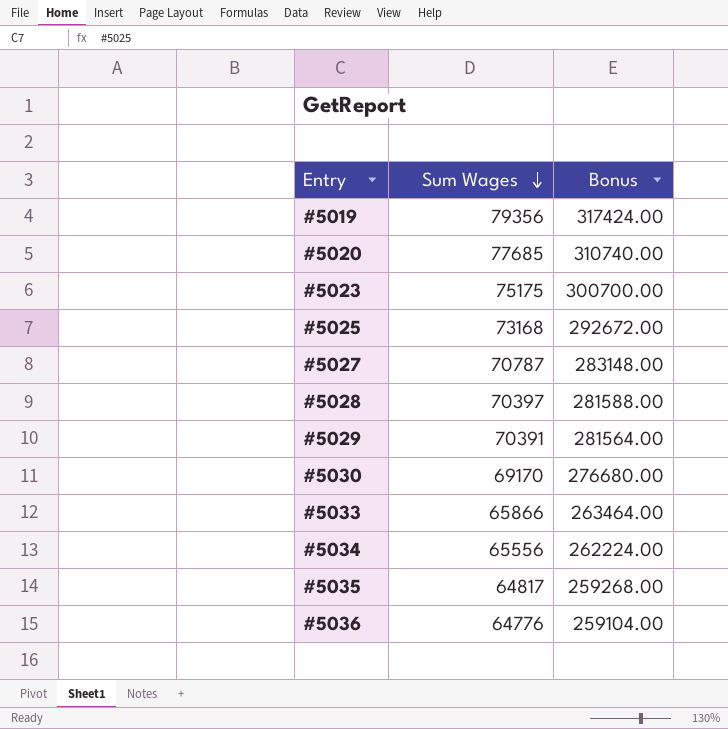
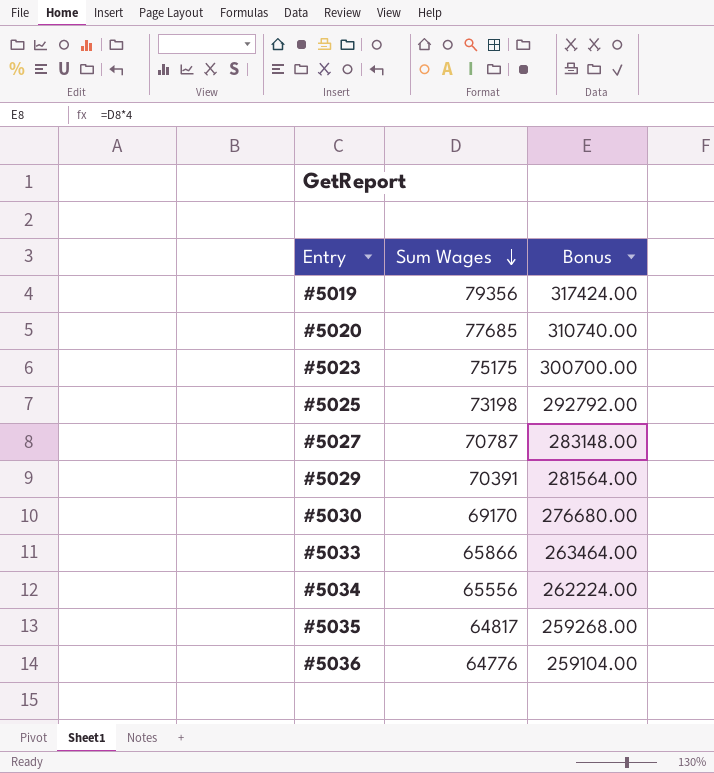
row #5028: 70397 | 281588.00 -> none
#5025 | Sum Wages: 73168 -> 73198
#5025 | Bonus: 292672.00 -> 292792.00

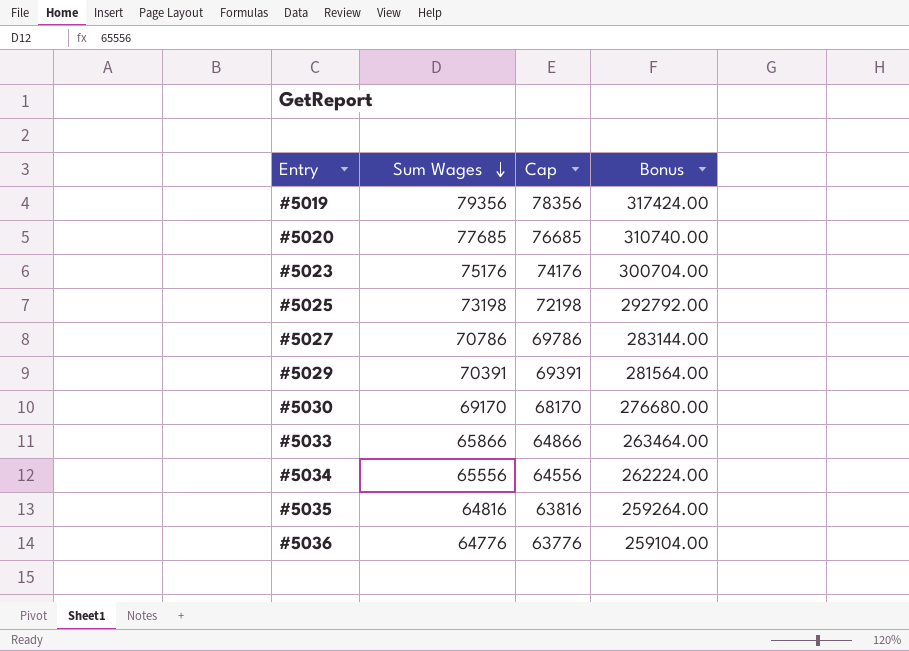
column Cap | formula: none -> [Sum Wages] - 1000
#5023 | Sum Wages: 75175 -> 75176
#5023 | Bonus: 300700.00 -> 300704.00
#5027 | Sum Wages: 70787 -> 70786
#5027 | Bonus: 283148.00 -> 283144.00
#5035 | Sum Wages: 64817 -> 64816
#5035 | Bonus: 259268.00 -> 259264.00

